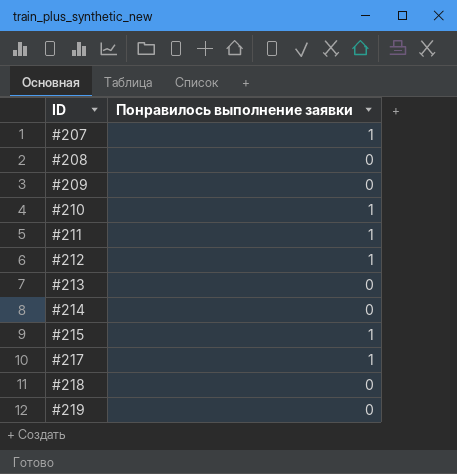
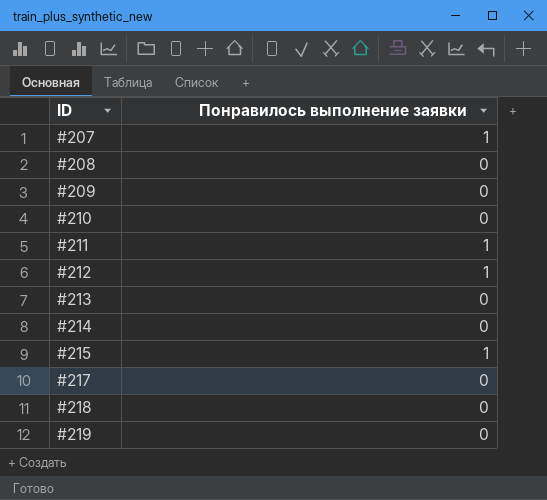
#210 | Понравилось выполнение заявки: 1 -> 0
#217 | Понравилось выполнение заявки: 1 -> 0

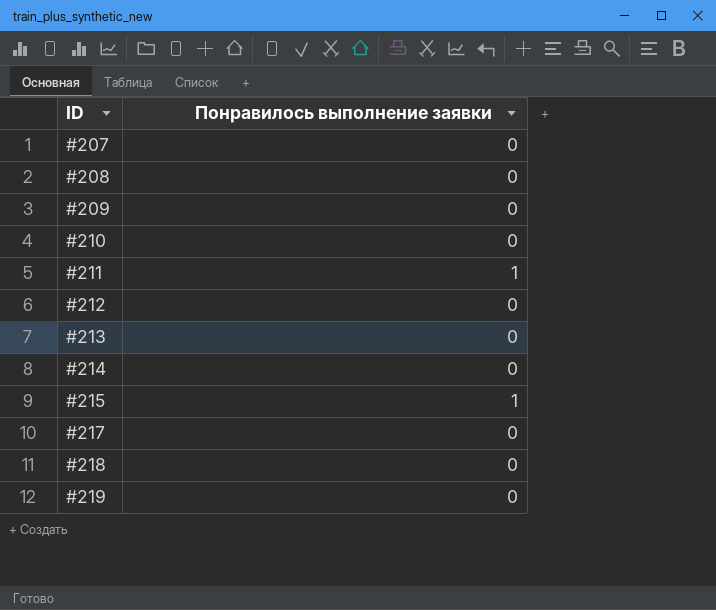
#207 | Понравилось выполнение заявки: 1 -> 0
#212 | Понравилось выполнение заявки: 1 -> 0

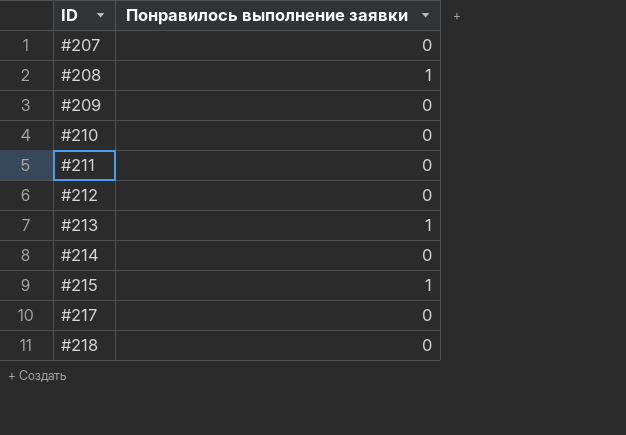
row #219: 0 -> none
#208 | Понравилось выполнение заявки: 0 -> 1
#211 | Понравилось выполнение заявки: 1 -> 0
#213 | Понравилось выполнение заявки: 0 -> 1

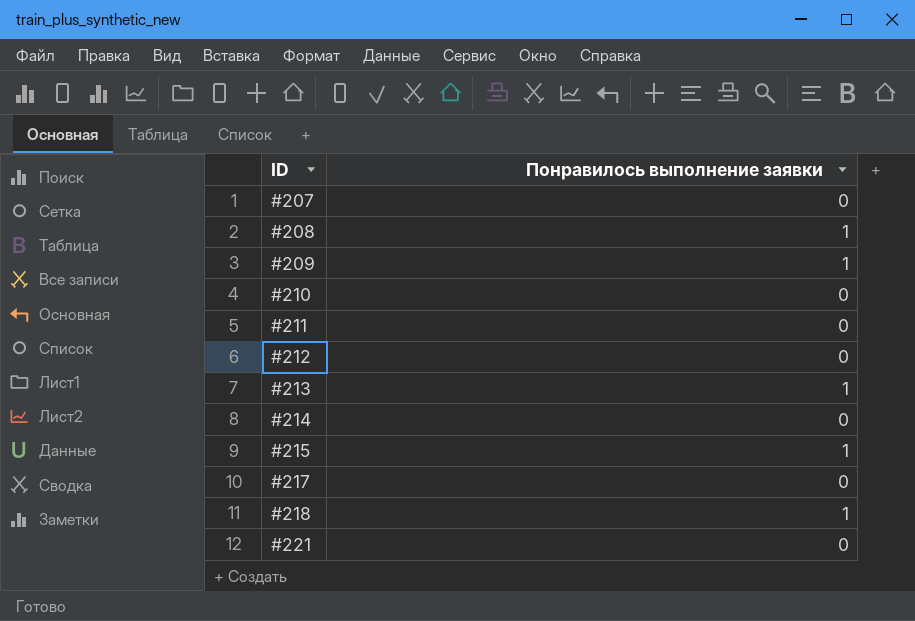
#209 | Понравилось выполнение заявки: 0 -> 1
#218 | Понравилось выполнение заявки: 0 -> 1
row #221: none -> 0

